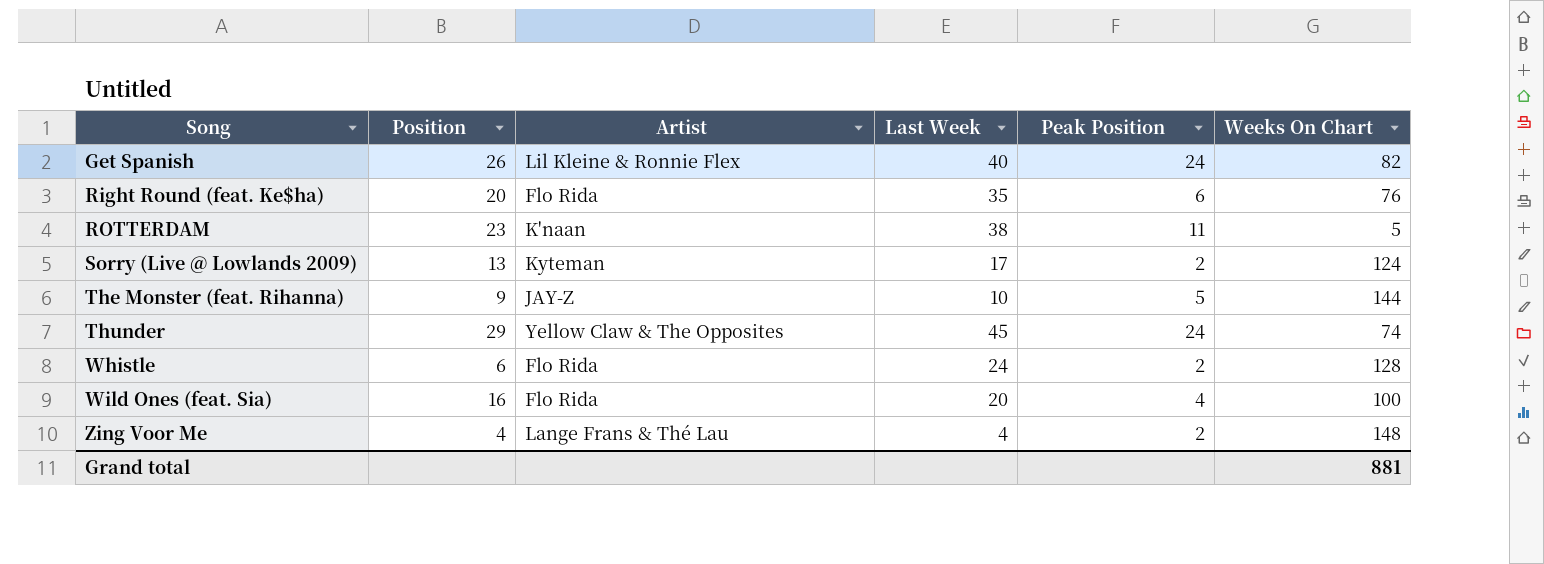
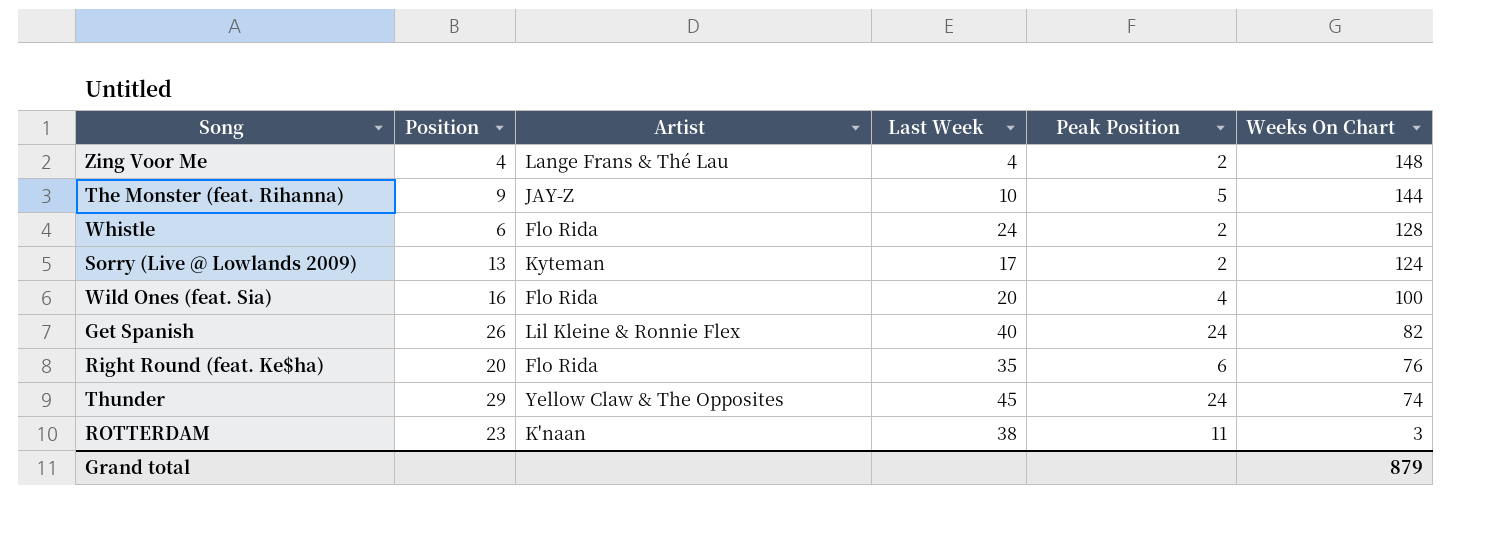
row order: Song ascending -> Weeks On Chart descending
ROTTERDAM | Weeks On Chart: 5 -> 3
Grand total | Weeks On Chart: 881 -> 879

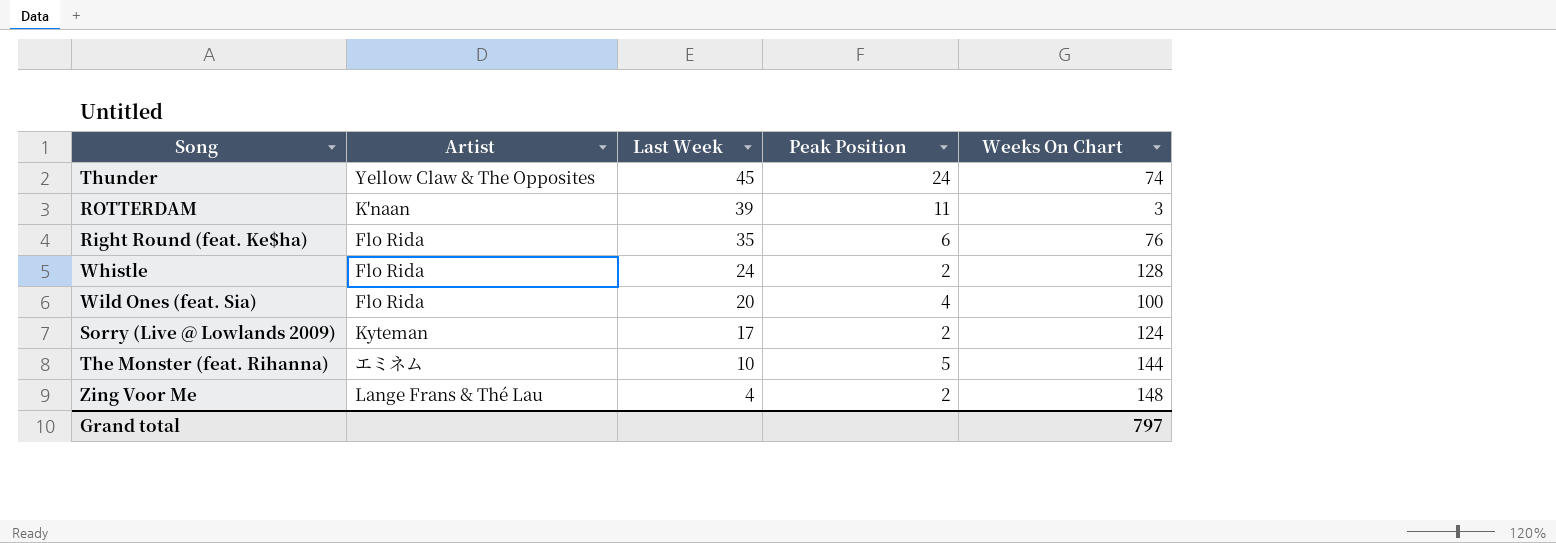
row order: Weeks On Chart descending -> Last Week descending
column Position | position: 2 -> none
row Get Spanish: 26 | Lil Kleine & Ronnie Flex | 40 | 24 | 82 -> none
ROTTERDAM | Last Week: 38 -> 39
The Monster (feat. Rihanna) | Artist: JAY-Z -> エミネム
Grand total | Weeks On Chart: 879 -> 797

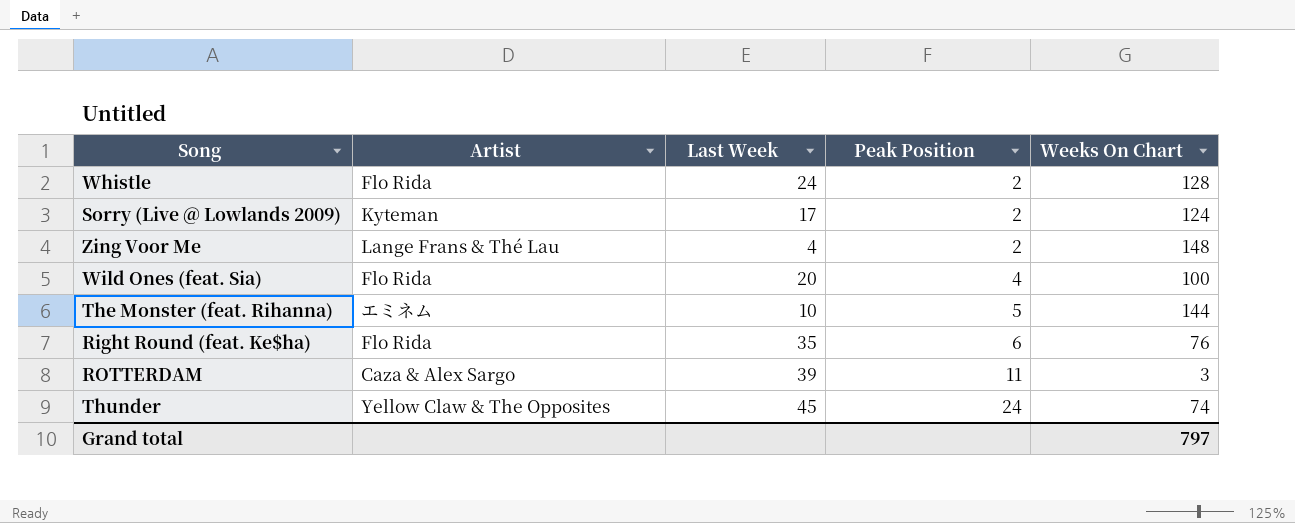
row order: Last Week descending -> Peak Position ascending
ROTTERDAM | Artist: K'naan -> Caza & Alex Sargo

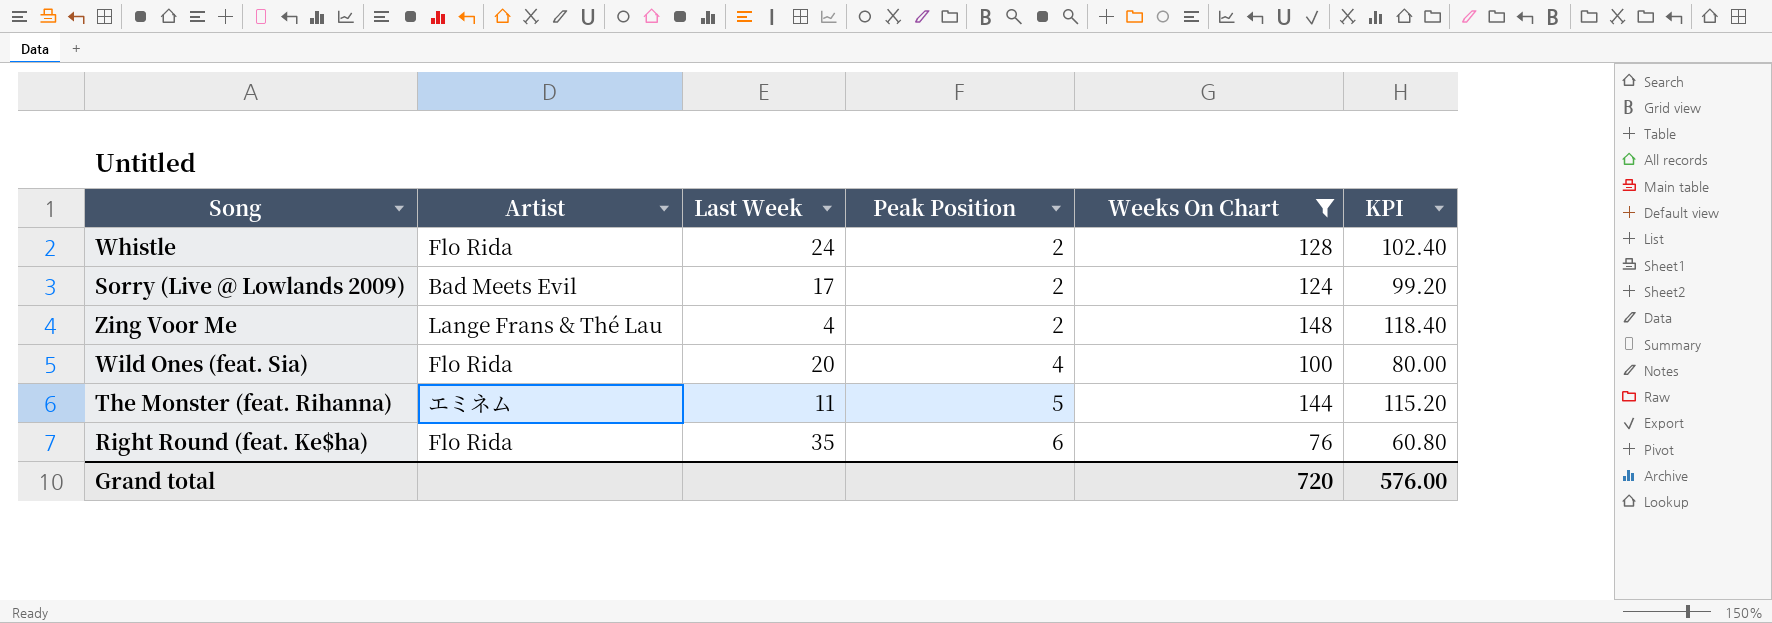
filter: none -> Weeks On Chart >= 76
column KPI | formula: none -> [Weeks On Chart] * 0.8
Sorry (Live @ Lowlands 2009) | Artist: Kyteman -> Bad Meets Evil
The Monster (feat. Rihanna) | Last Week: 10 -> 11
Grand total | Weeks On Chart: 797 -> 720

